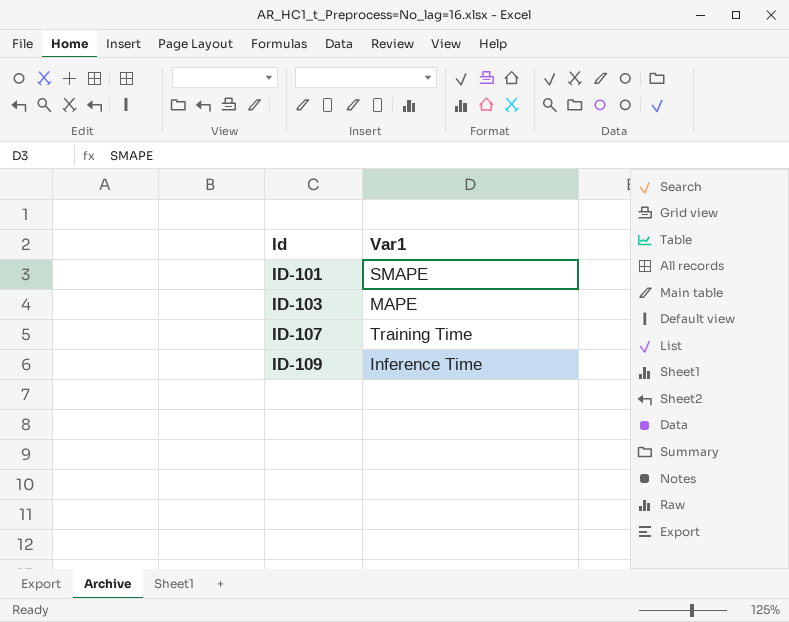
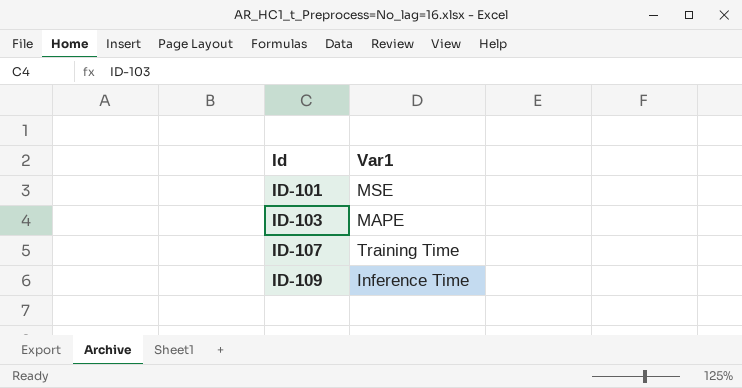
ID-101 | Var1: SMAPE -> MSE

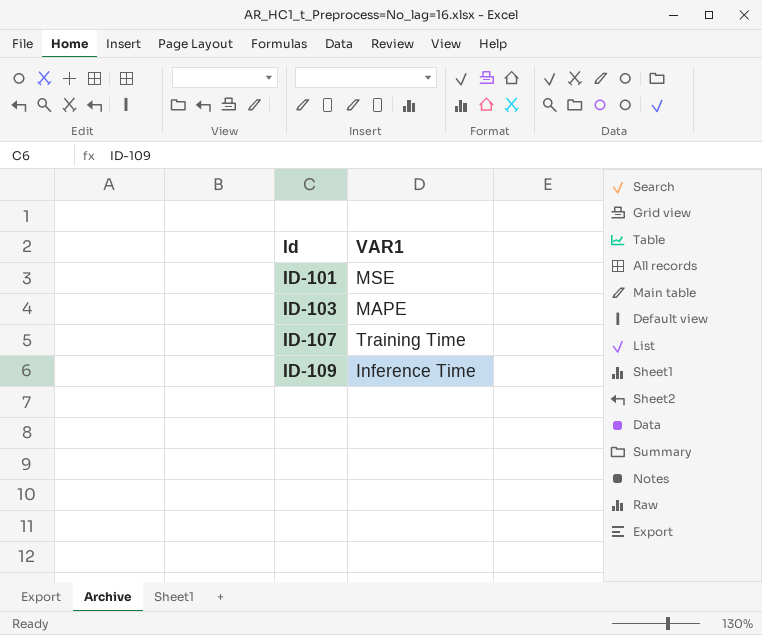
column name: Var1 -> VAR1

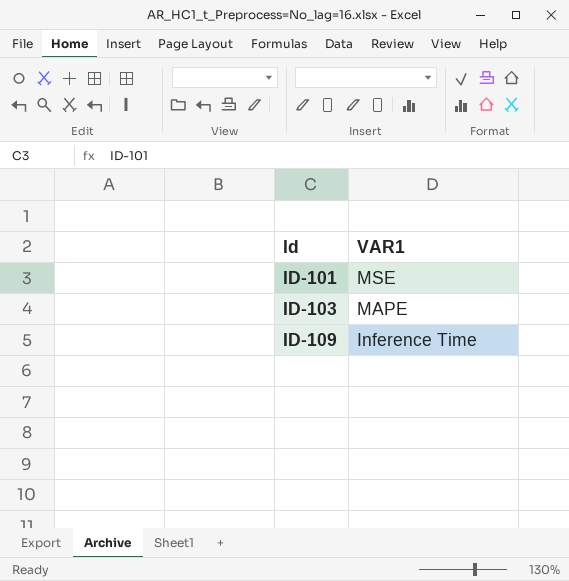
row ID-107: Training Time -> none

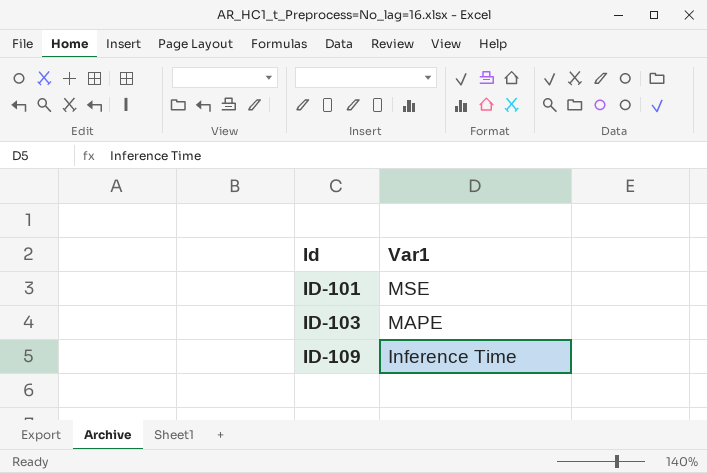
column name: VAR1 -> Var1

